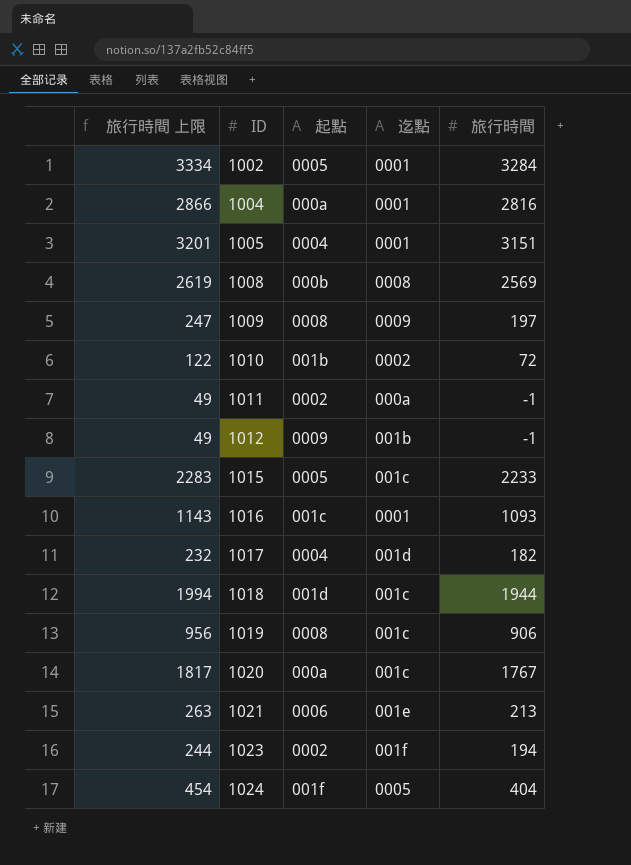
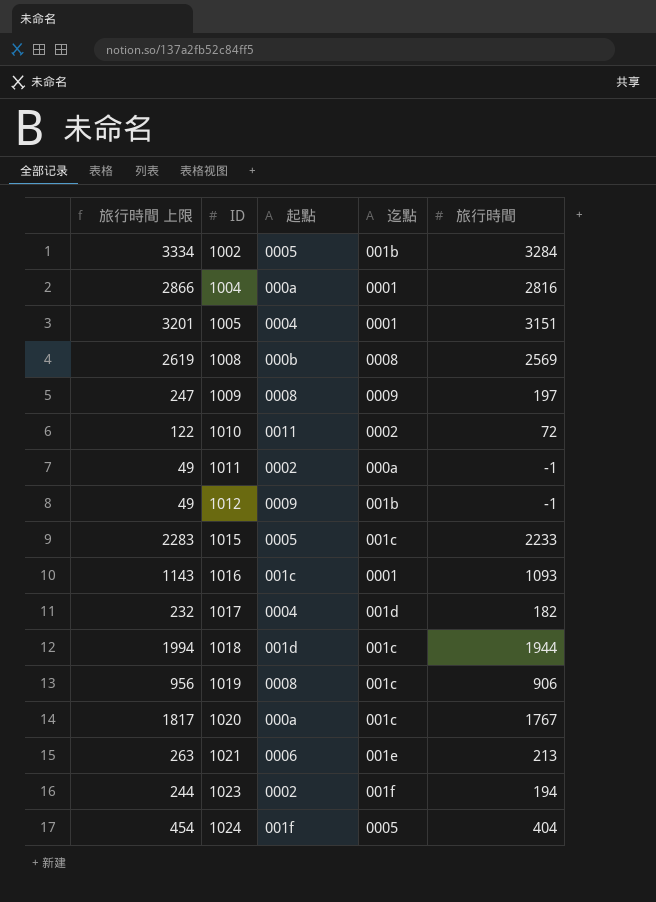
1002 | 迄點: 0001 -> 001b
1010 | 起點: 001b -> 0011

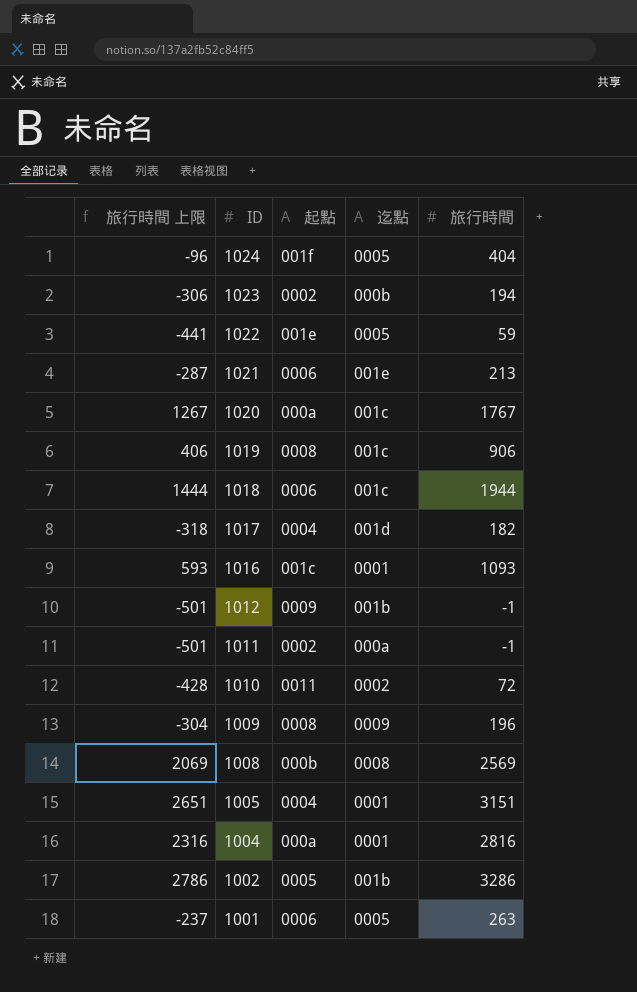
row order: ID ascending -> ID descending
column 旅行時間 上限 | formula: [旅行時間] + 50 -> [旅行時間] - 500
row 1015: 2283 | 0005 | 001c | 2233 -> none
1023 | 迄點: 001f -> 000b
row 1022: none -> -441 | 001e | 0005 | 59
1018 | 起點: 001d -> 0006
1009 | 旅行時間: 197 -> 196
1002 | 旅行時間: 3284 -> 3286
row 1001: none -> -237 | 0006 | 0005 | 263

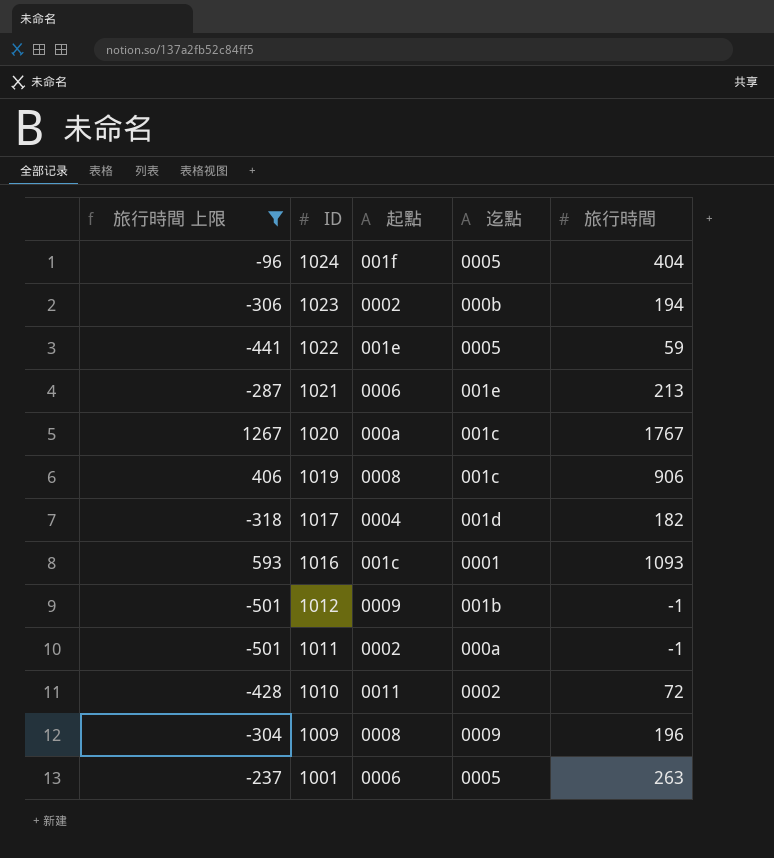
filter: none -> 旅行時間 上限 <= 1267

